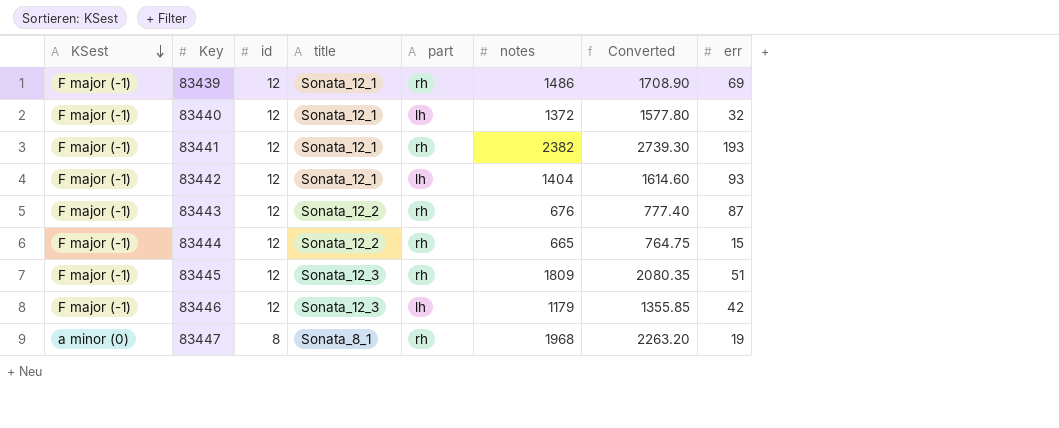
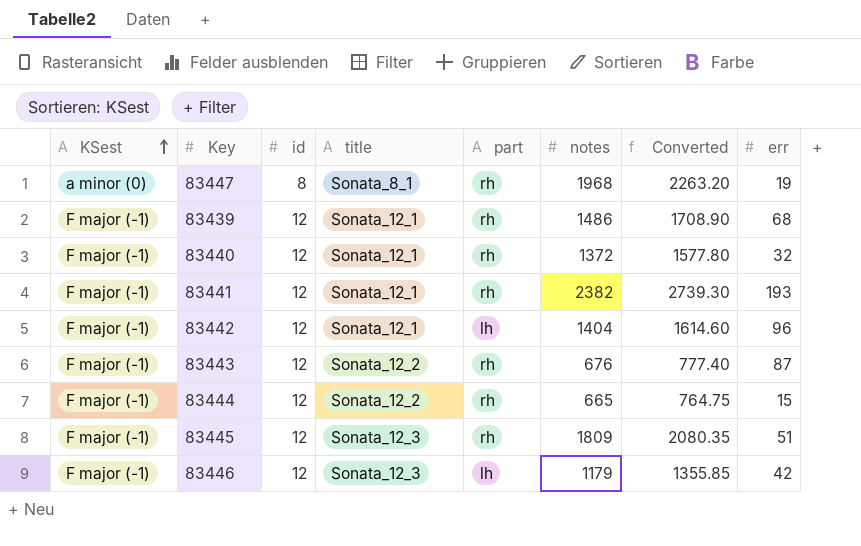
row order: KSest descending -> KSest ascending
83439 | err: 69 -> 68
83440 | part: lh -> rh
83442 | err: 93 -> 96

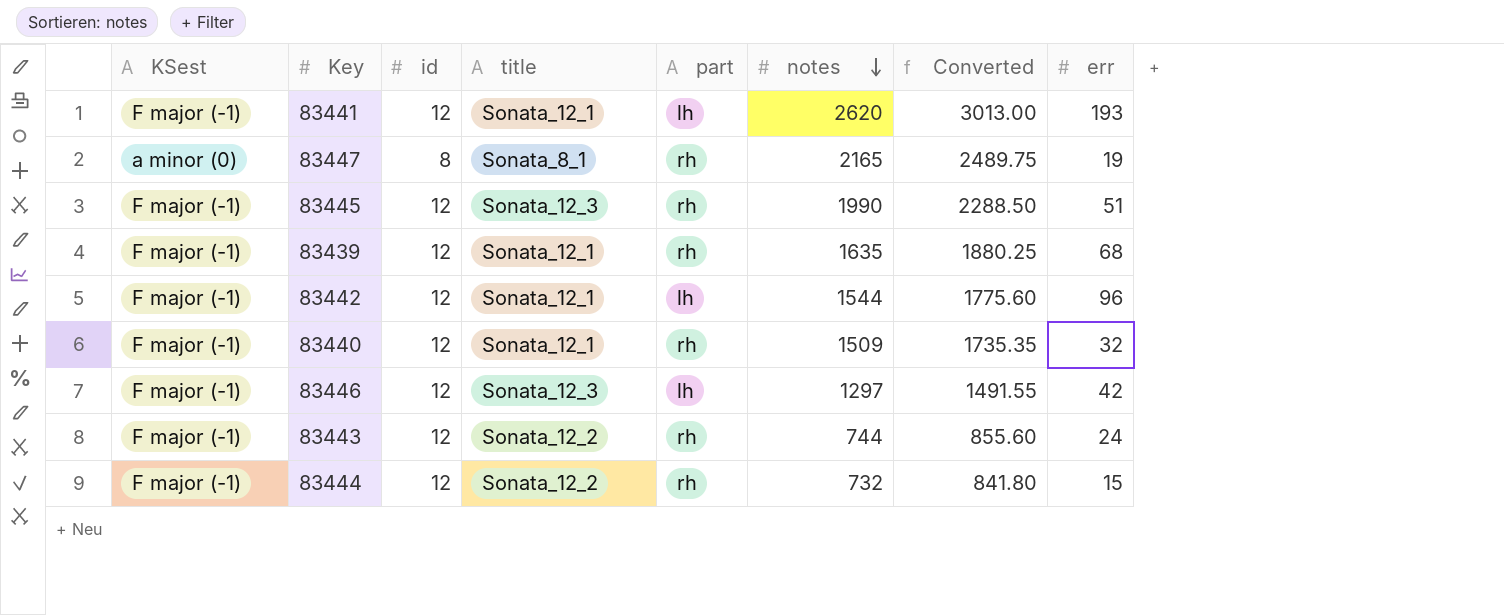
row order: KSest ascending -> notes descending
83441 | part: rh -> lh
83441 | notes: 2382 -> 2620
83441 | Converted: 2739.30 -> 3013.00
83447 | notes: 1968 -> 2165
83447 | Converted: 2263.20 -> 2489.75
83445 | notes: 1809 -> 1990
83445 | Converted: 2080.35 -> 2288.50
83439 | notes: 1486 -> 1635
83439 | Converted: 1708.90 -> 1880.25
83442 | notes: 1404 -> 1544
83442 | Converted: 1614.60 -> 1775.60
83440 | notes: 1372 -> 1509
83440 | Converted: 1577.80 -> 1735.35
83446 | notes: 1179 -> 1297
83446 | Converted: 1355.85 -> 1491.55
83443 | notes: 676 -> 744
83443 | Converted: 777.40 -> 855.60
83443 | err: 87 -> 24
83444 | notes: 665 -> 732
83444 | Converted: 764.75 -> 841.80

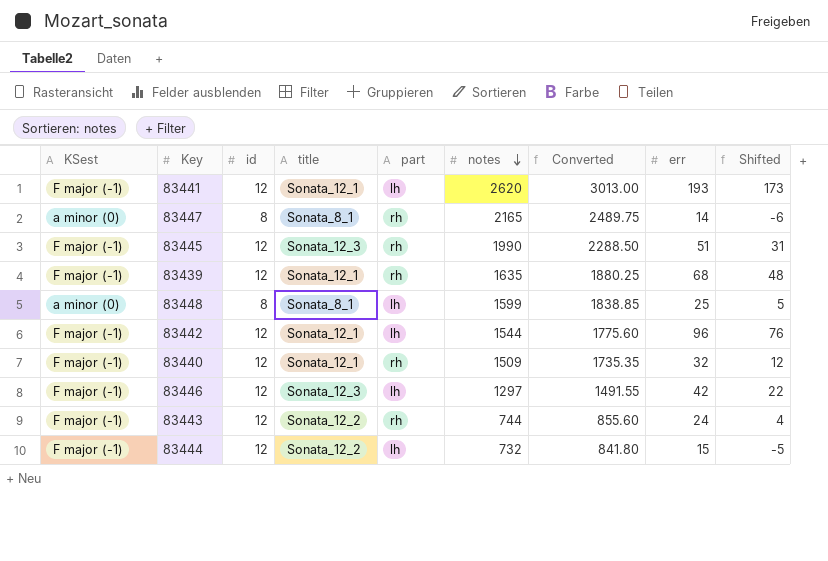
column Shifted | formula: none -> [err] - 20
83447 | err: 19 -> 14
row 83448: none -> a minor (0) | 8 | Sonata_8_1 | lh | 1599 | 1838.85 | 25 | 5
83444 | part: rh -> lh

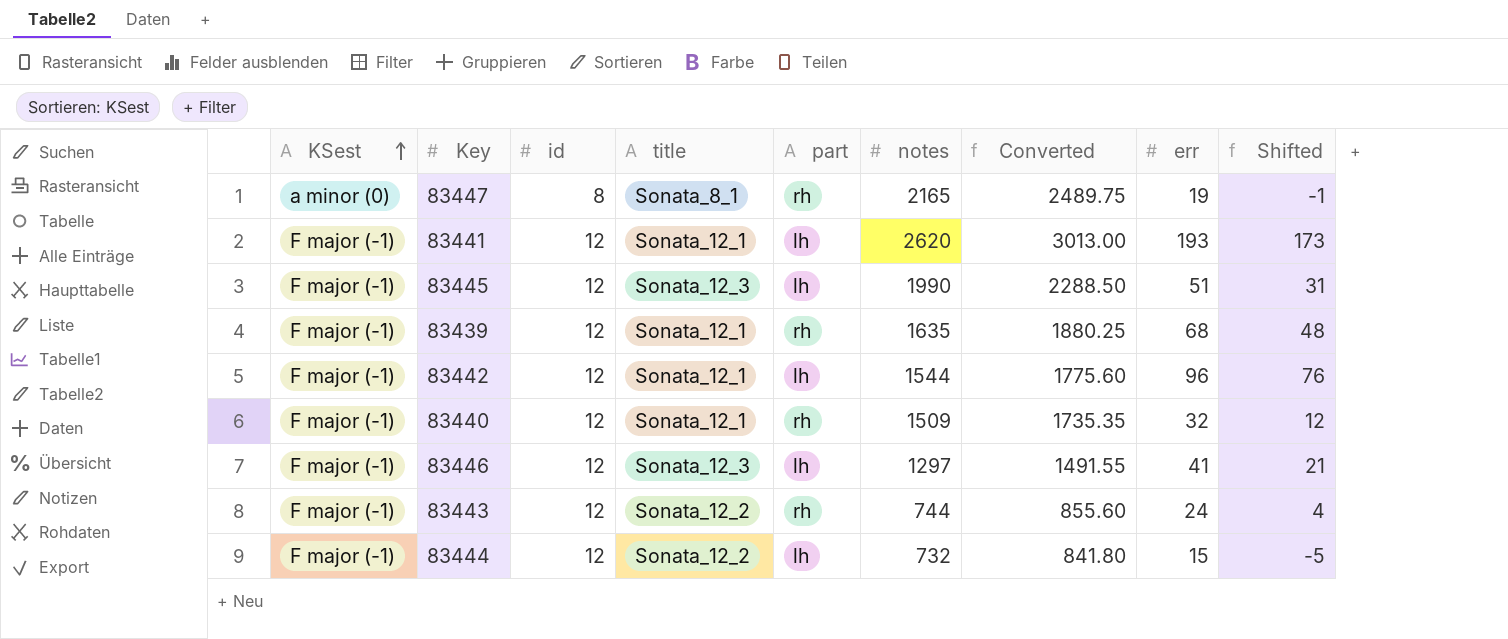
row order: notes descending -> KSest ascending
row 83448: a minor (0) | 8 | Sonata_8_1 | lh | 1599 | 1838.85 | 25 | 5 -> none
83447 | err: 14 -> 19
83447 | Shifted: -6 -> -1
83445 | part: rh -> lh
83446 | err: 42 -> 41
83446 | Shifted: 22 -> 21

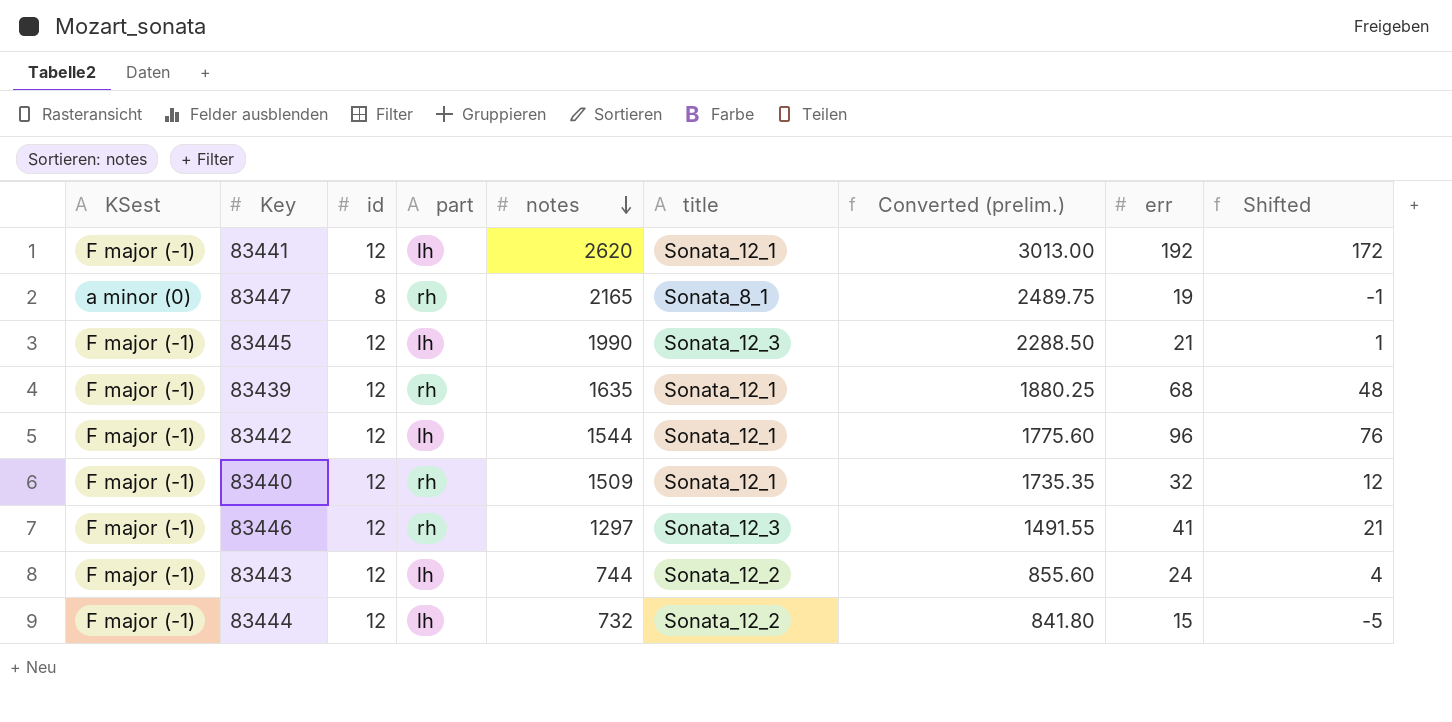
row order: KSest ascending -> notes descending
column title | position: 4 -> 6
column name: Converted -> Converted (prelim.)
83441 | err: 193 -> 192
83441 | Shifted: 173 -> 172
83445 | err: 51 -> 21
83445 | Shifted: 31 -> 1
83446 | part: lh -> rh
83443 | part: rh -> lh

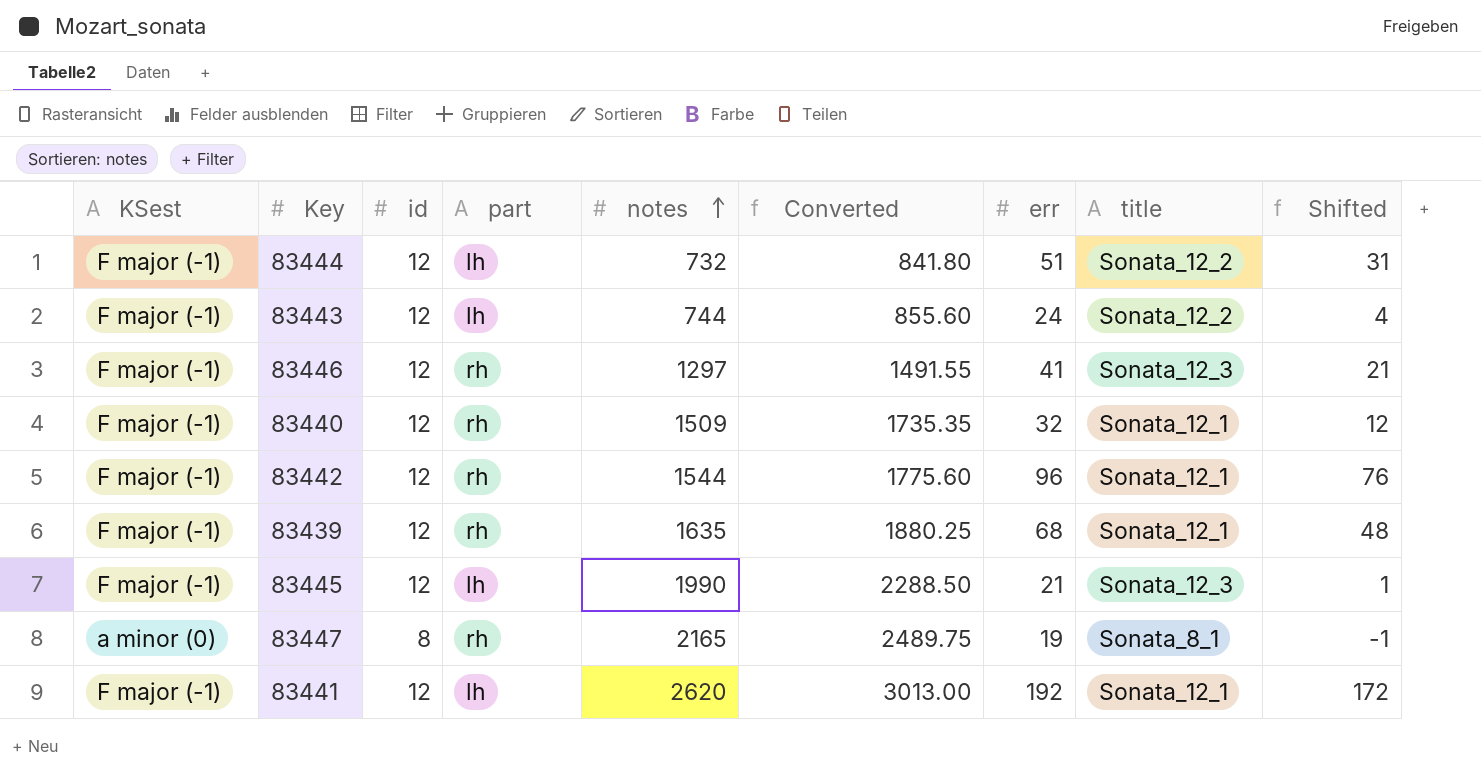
row order: notes descending -> notes ascending
column name: Converted (prelim.) -> Converted
column title | position: 6 -> 8
83444 | err: 15 -> 51
83444 | Shifted: -5 -> 31
83442 | part: lh -> rh

